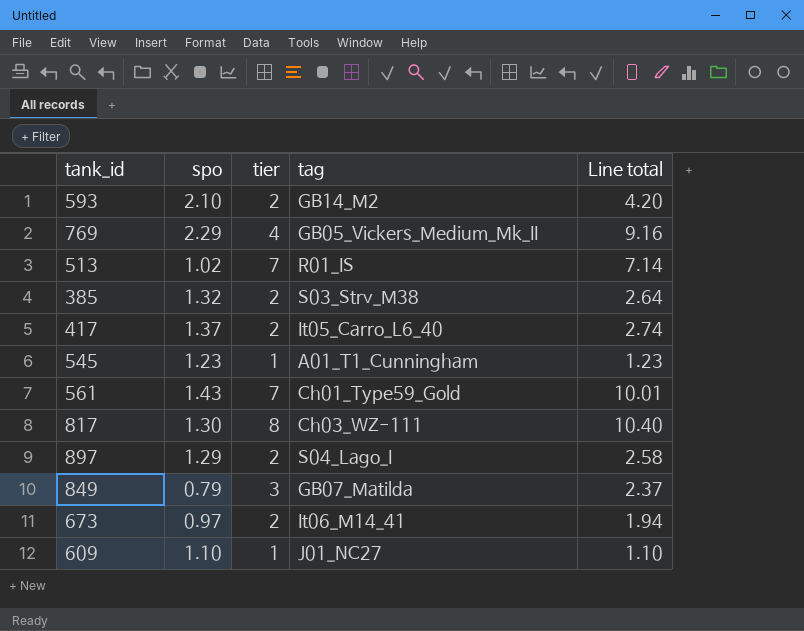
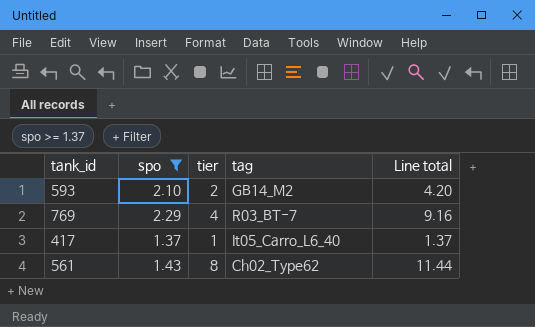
filter: none -> spo >= 1.37
769 | tag: GB05_Vickers_Medium_Mk_II -> R03_BT-7
417 | tier: 2 -> 1
417 | Line total: 2.74 -> 1.37
561 | tier: 7 -> 8
561 | tag: Ch01_Type59_Gold -> Ch02_Type62
561 | Line total: 10.01 -> 11.44

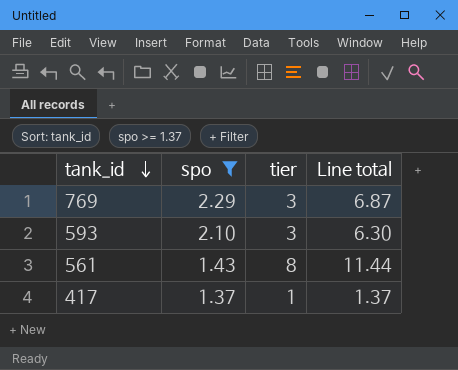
row order: none -> tank_id descending
column tag | position: 4 -> none
769 | tier: 4 -> 3
769 | Line total: 9.16 -> 6.87
593 | tier: 2 -> 3
593 | Line total: 4.20 -> 6.30

